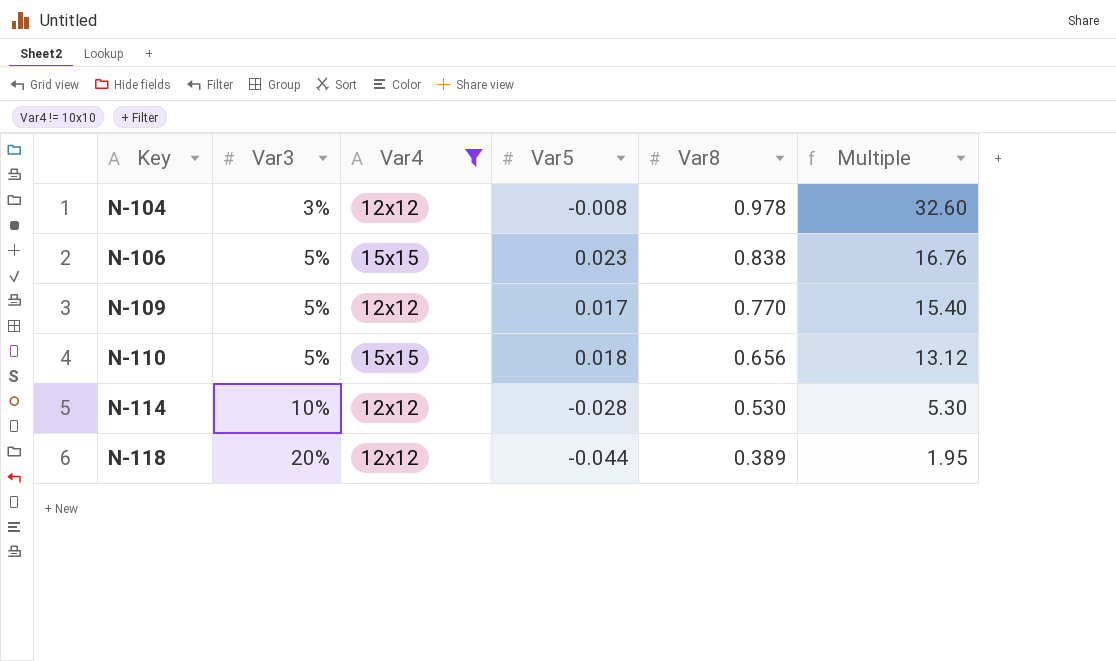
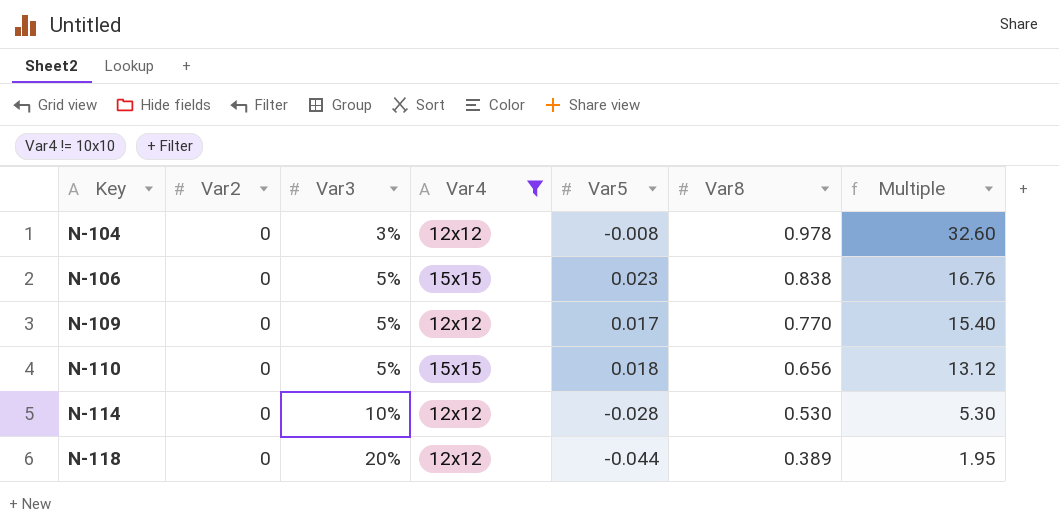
column Var2 | position: none -> 2

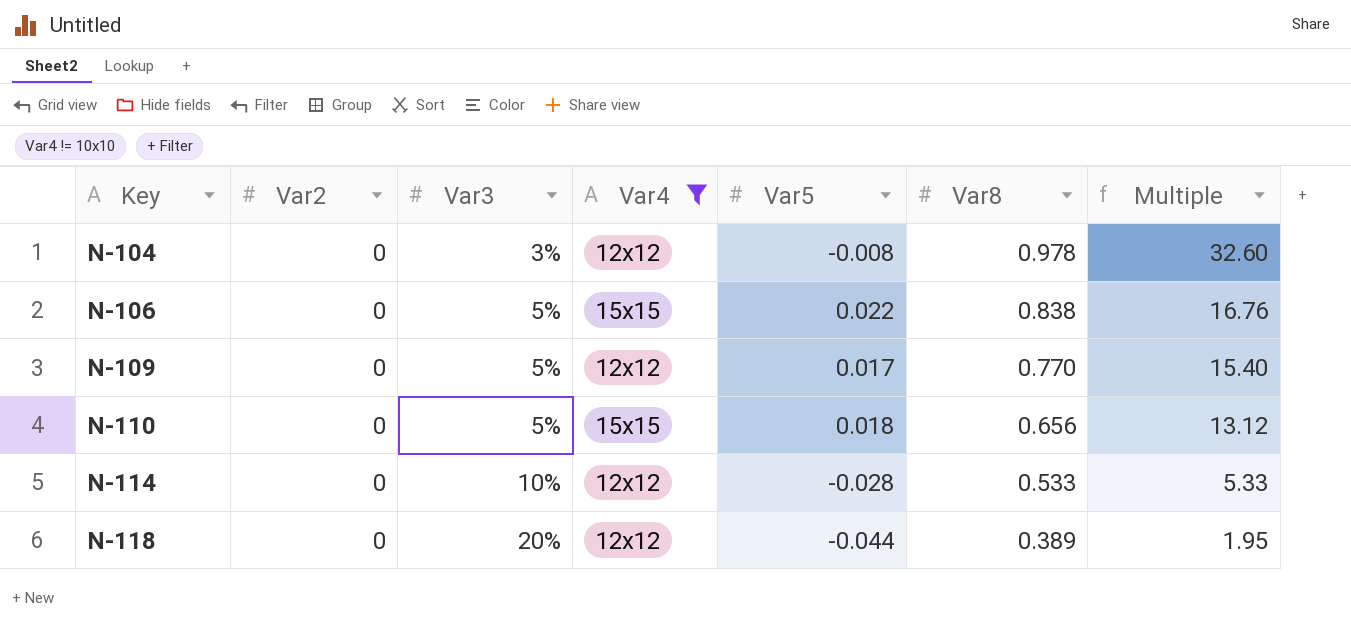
N-106 | Var5: 0.023 -> 0.022
N-114 | Var8: 0.530 -> 0.533
N-114 | Multiple: 5.30 -> 5.33

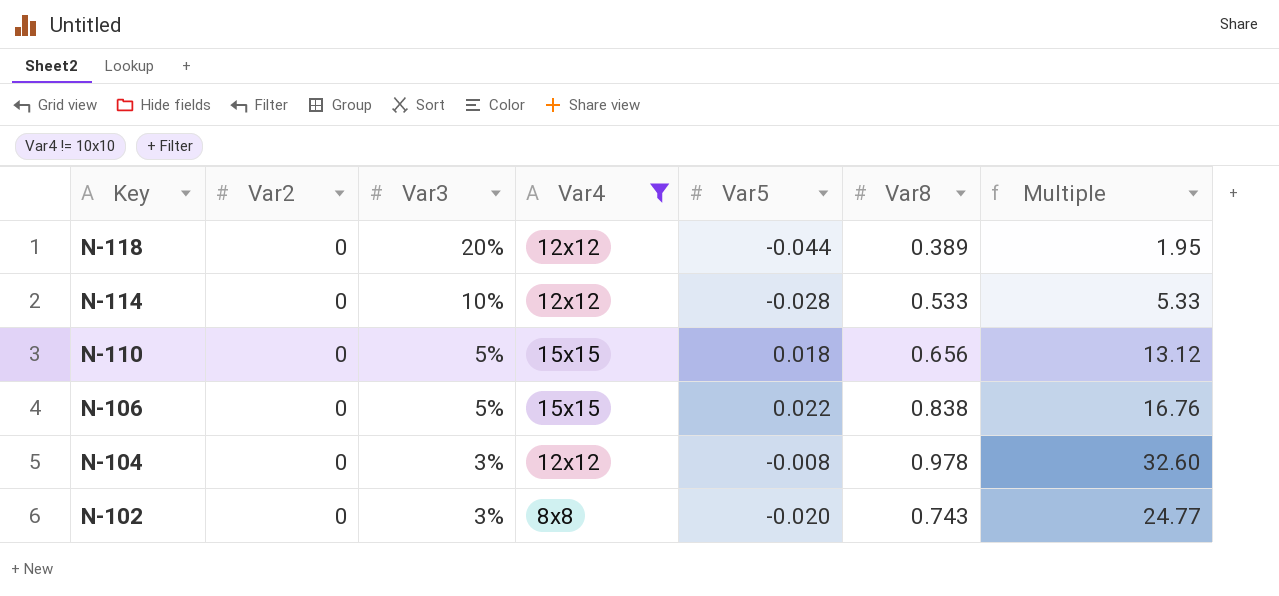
row order: Key ascending -> Key descending
row N-109: 0 | 5% | 12x12 | 0.017 | 0.770 | 15.40 -> none
row N-102: none -> 0 | 3% | 8x8 | -0.020 | 0.743 | 24.77

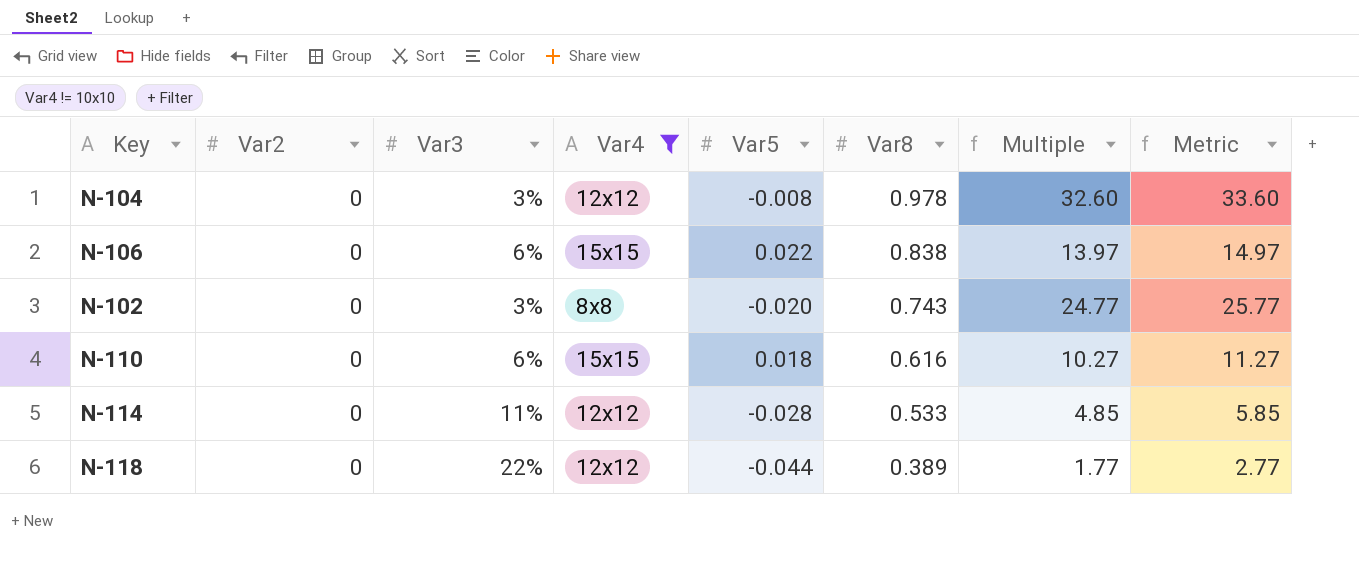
row order: Key descending -> Var8 descending
column Metric | formula: none -> [Multiple] + 1
N-106 | Var3: 5% -> 6%
N-106 | Multiple: 16.76 -> 13.97
N-110 | Var3: 5% -> 6%
N-110 | Var8: 0.656 -> 0.616
N-110 | Multiple: 13.12 -> 10.27
N-114 | Var3: 10% -> 11%
N-114 | Multiple: 5.33 -> 4.85
N-118 | Var3: 20% -> 22%
N-118 | Multiple: 1.95 -> 1.77

